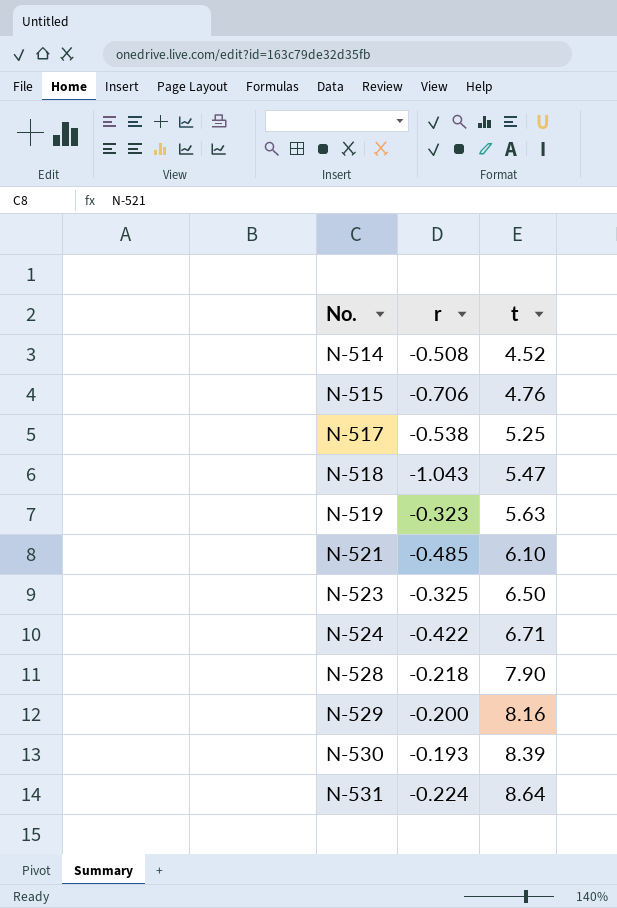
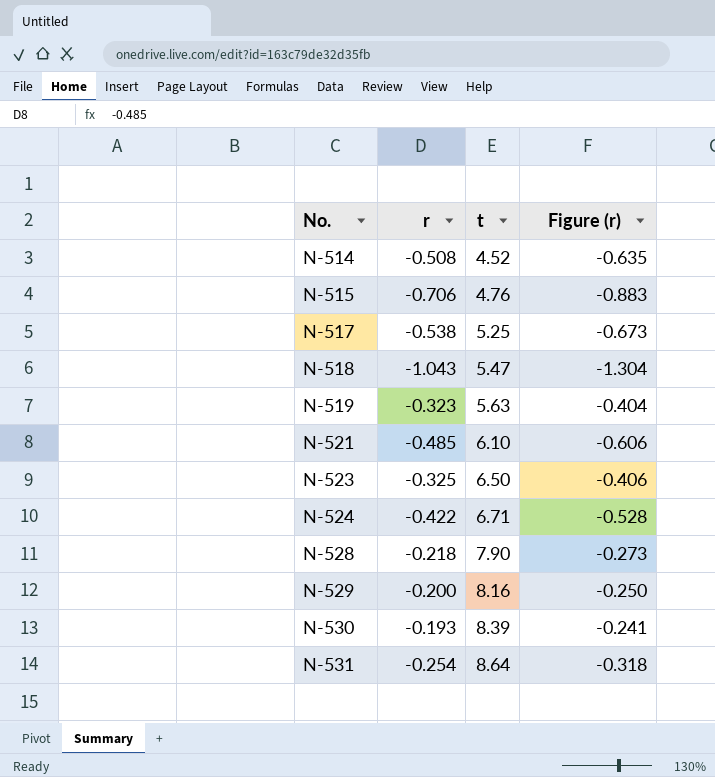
column Figure (r) | formula: none -> [r] * 1.25
N-531 | r: -0.224 -> -0.254

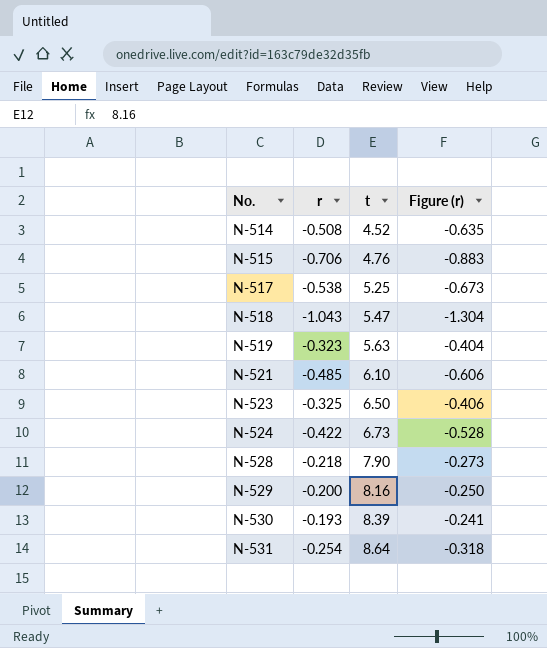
N-524 | t: 6.71 -> 6.73

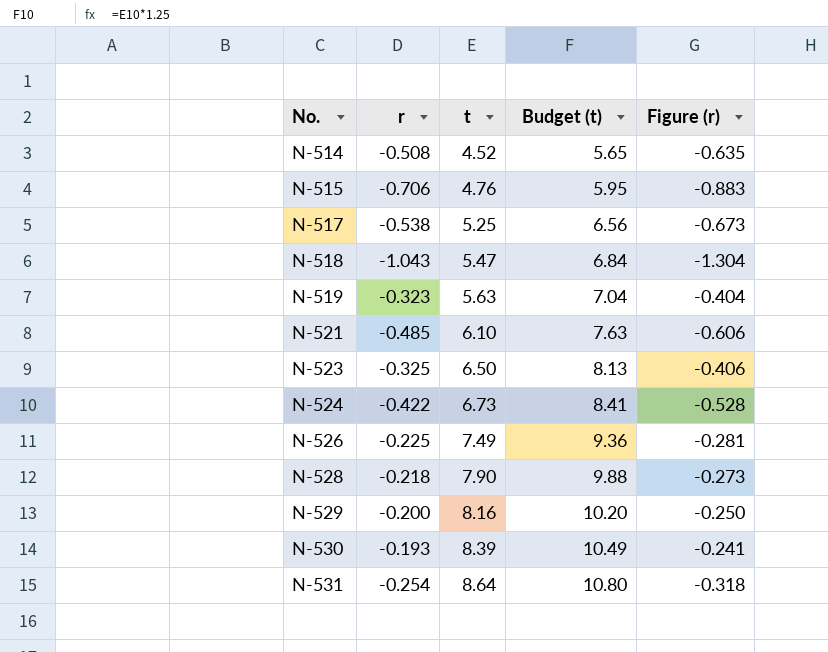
column Budget (t) | formula: none -> [t] * 1.25
row N-526: none -> -0.225 | 7.49 | 9.36 | -0.281

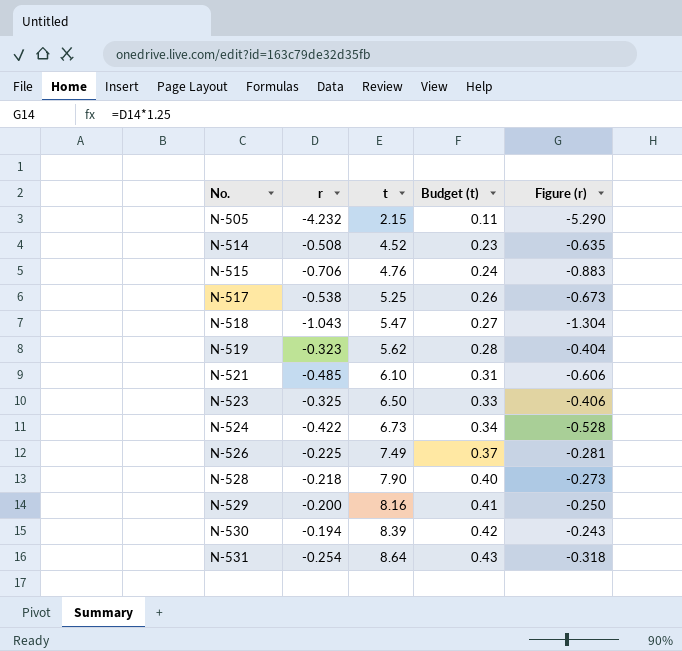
column Budget (t) | formula: [t] * 1.25 -> [t] * 0.05
row N-505: none -> -4.232 | 2.15 | 0.11 | -5.290
N-519 | t: 5.63 -> 5.62
N-530 | r: -0.193 -> -0.194
N-530 | Figure (r): -0.241 -> -0.243

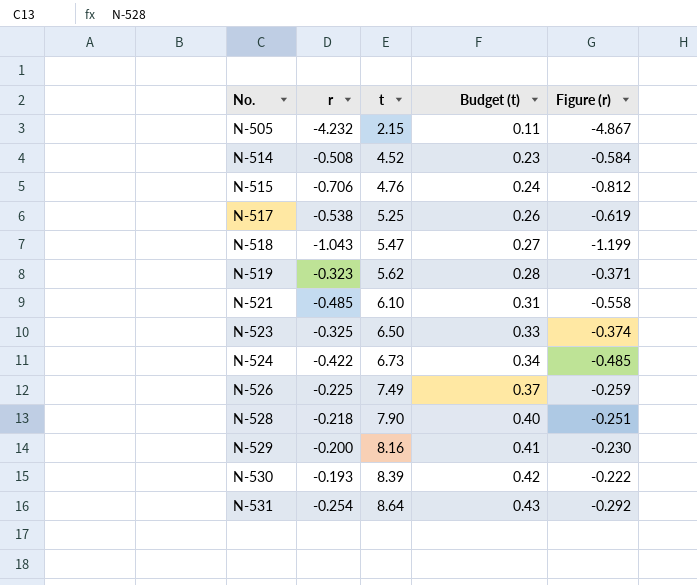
column Figure (r) | formula: [r] * 1.25 -> [r] * 1.15
N-530 | r: -0.194 -> -0.193

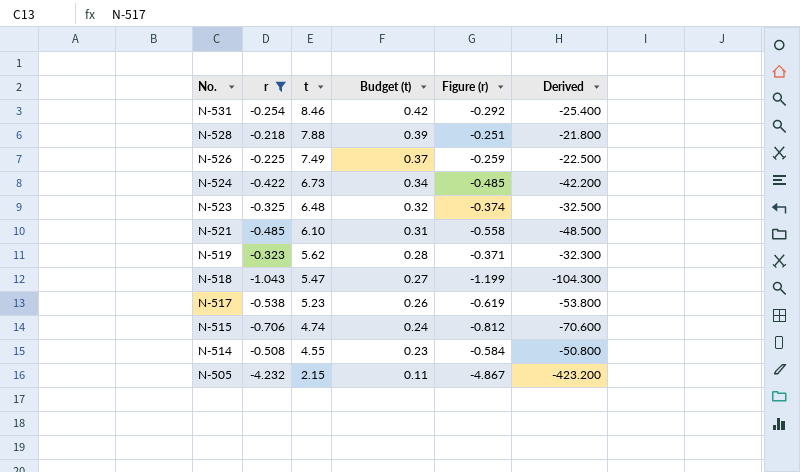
filter: none -> r <= -0.218
row order: No. ascending -> No. descending
column Derived | formula: none -> [r] * 100
N-531 | t: 8.64 -> 8.46
N-531 | Budget (t): 0.43 -> 0.42
N-528 | t: 7.90 -> 7.88
N-528 | Budget (t): 0.40 -> 0.39
N-523 | t: 6.50 -> 6.48
N-523 | Budget (t): 0.33 -> 0.32
N-517 | t: 5.25 -> 5.23
N-515 | t: 4.76 -> 4.74
N-514 | t: 4.52 -> 4.55

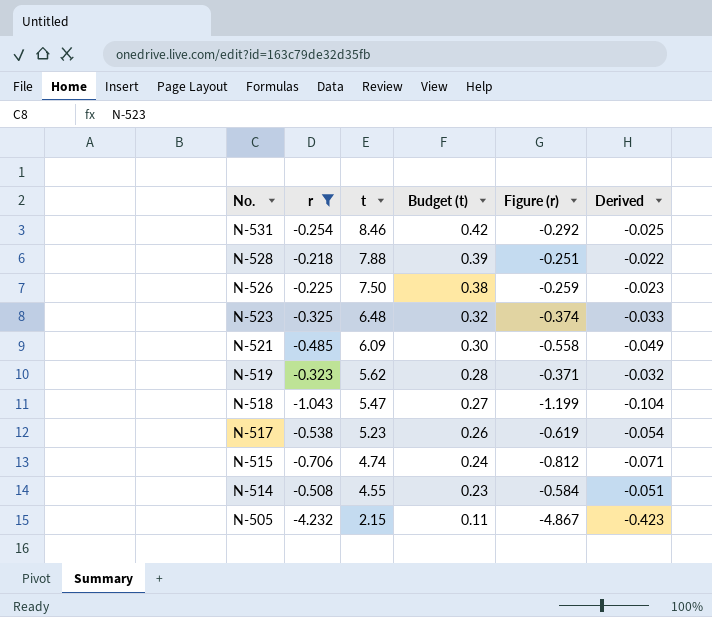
column Derived | formula: [r] * 100 -> [r] * 0.1
row N-524: -0.422 | 6.73 | 0.34 | -0.485 | -42.200 -> none
N-526 | t: 7.49 -> 7.50
N-526 | Budget (t): 0.37 -> 0.38
N-521 | t: 6.10 -> 6.09
N-521 | Budget (t): 0.31 -> 0.30

